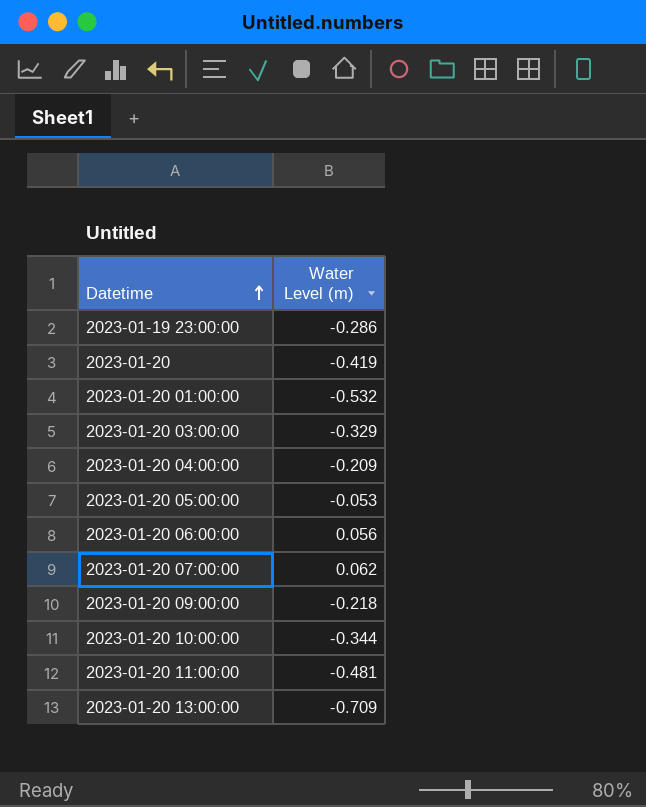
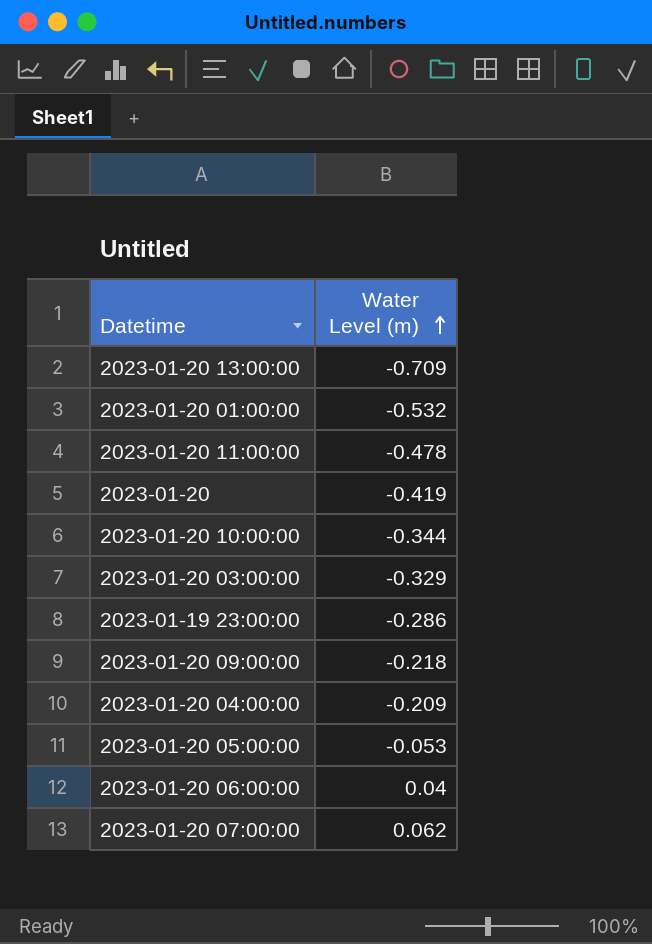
row order: Datetime ascending -> Water Level (m) ascending
2023-01-20 11:00:00 | Water Level (m): -0.481 -> -0.478
2023-01-20 06:00:00 | Water Level (m): 0.056 -> 0.04

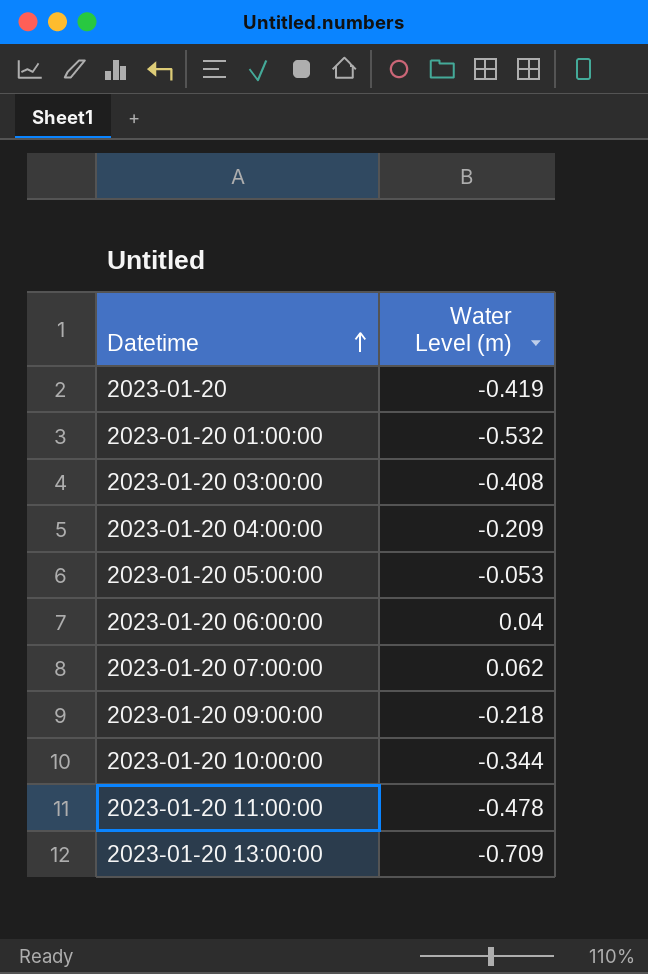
row order: Water Level (m) ascending -> Datetime ascending
row 2023-01-19 23:00:00: -0.286 -> none
2023-01-20 03:00:00 | Water Level (m): -0.329 -> -0.408

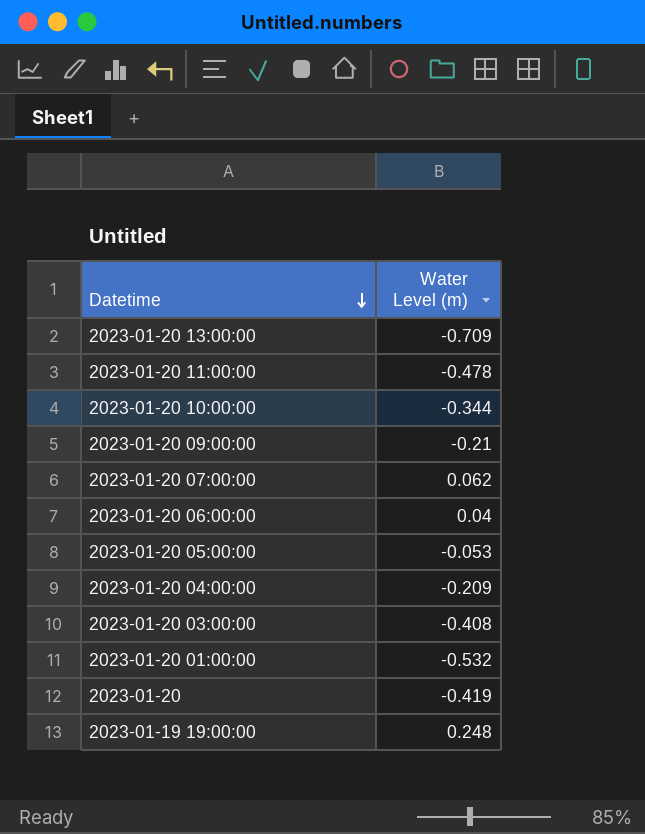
row order: Datetime ascending -> Datetime descending
2023-01-20 09:00:00 | Water Level (m): -0.218 -> -0.21
row 2023-01-19 19:00:00: none -> 0.248

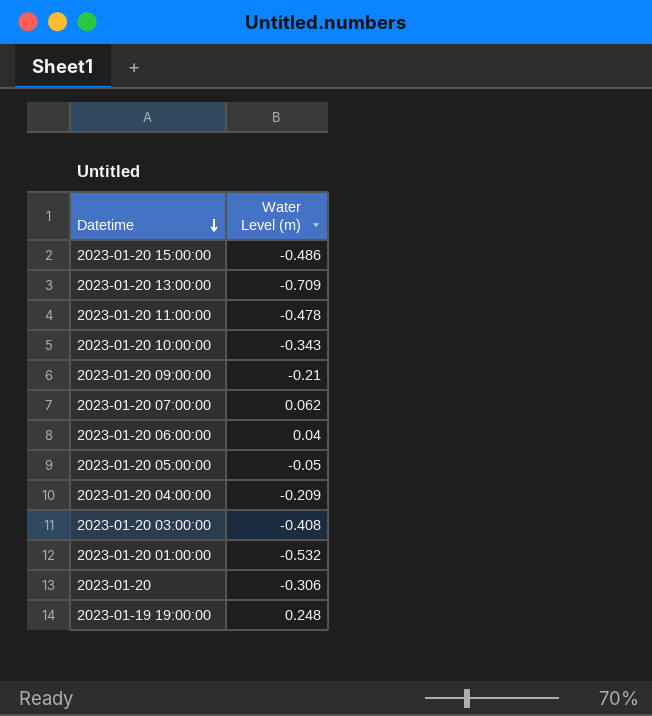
row 2023-01-20 15:00:00: none -> -0.486
2023-01-20 10:00:00 | Water Level (m): -0.344 -> -0.343
2023-01-20 05:00:00 | Water Level (m): -0.053 -> -0.05
2023-01-20 | Water Level (m): -0.419 -> -0.306

